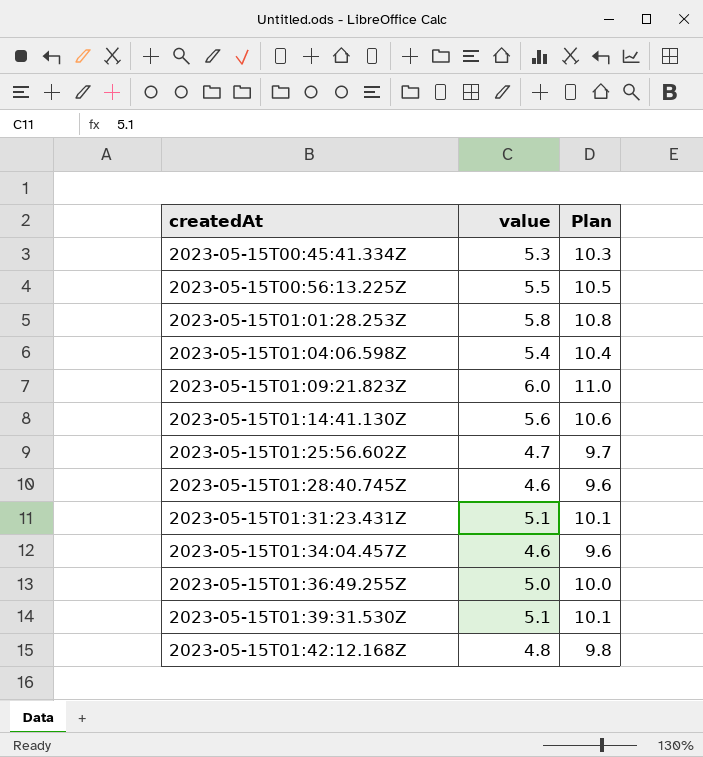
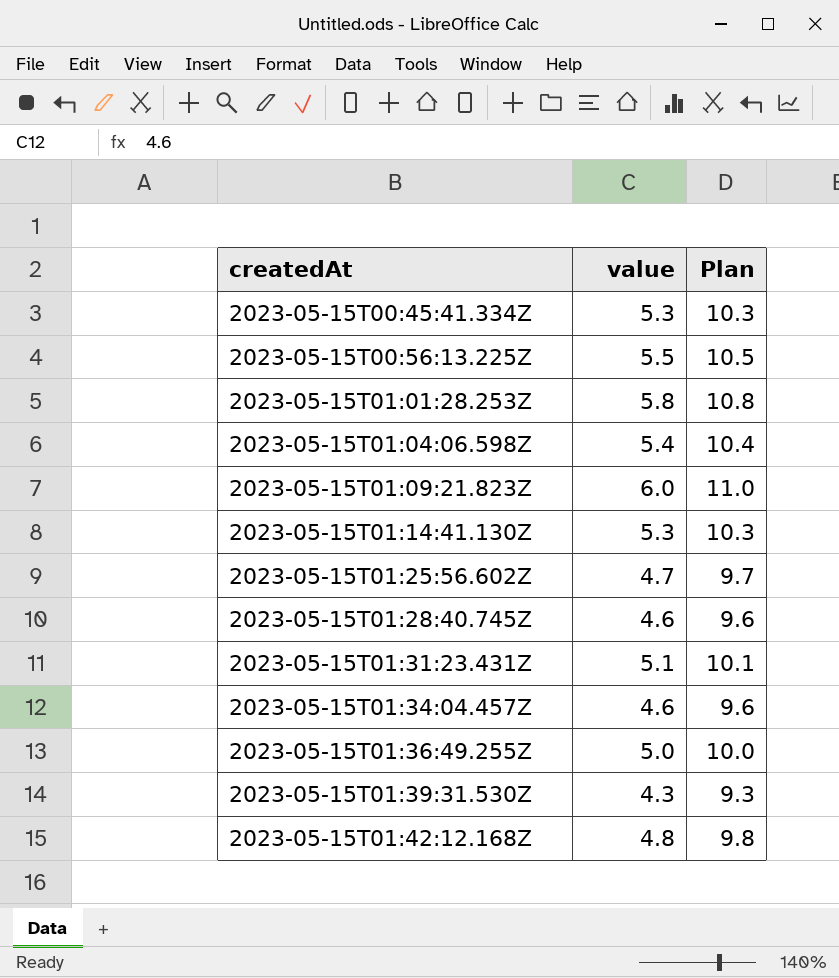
2023-05-15T01:14:41.130Z | value: 5.6 -> 5.3
2023-05-15T01:14:41.130Z | Plan: 10.6 -> 10.3
2023-05-15T01:39:31.530Z | value: 5.1 -> 4.3
2023-05-15T01:39:31.530Z | Plan: 10.1 -> 9.3

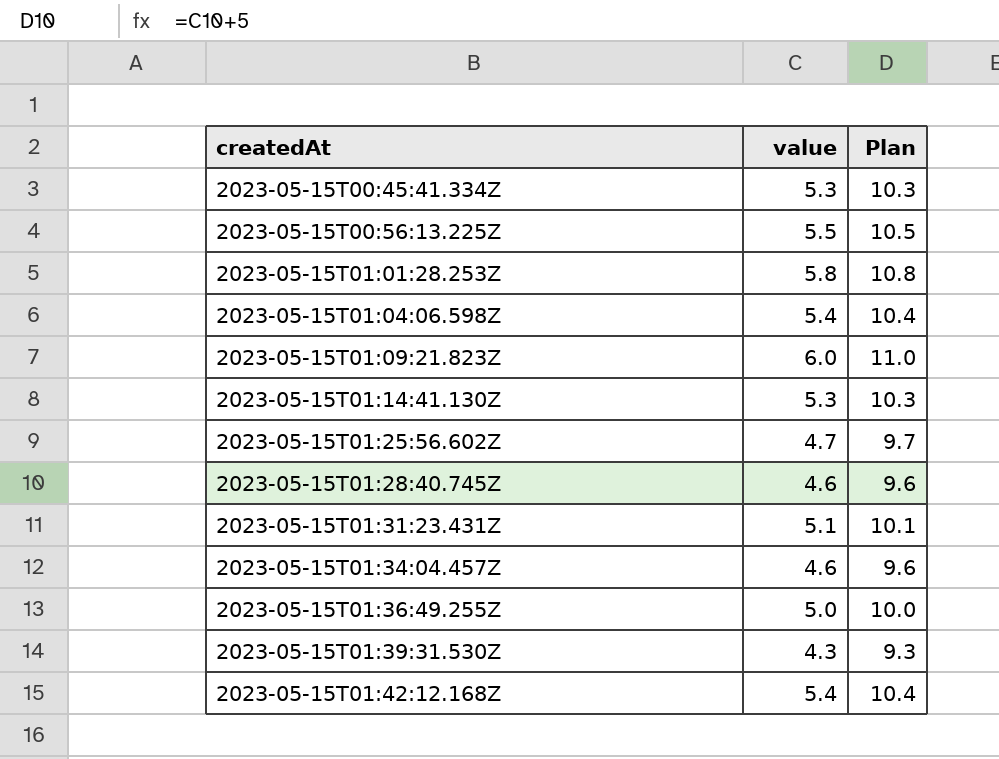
2023-05-15T01:42:12.168Z | value: 4.8 -> 5.4
2023-05-15T01:42:12.168Z | Plan: 9.8 -> 10.4

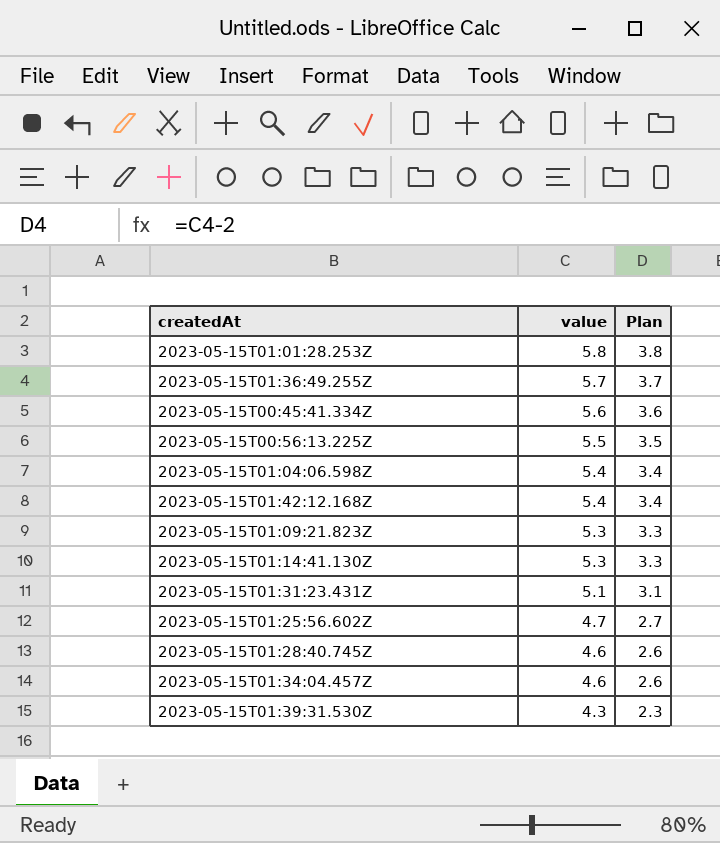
row order: createdAt ascending -> value descending
column Plan | formula: [value] + 5 -> [value] - 2
2023-05-15T01:36:49.255Z | value: 5.0 -> 5.7
2023-05-15T00:45:41.334Z | value: 5.3 -> 5.6
2023-05-15T01:09:21.823Z | value: 6.0 -> 5.3

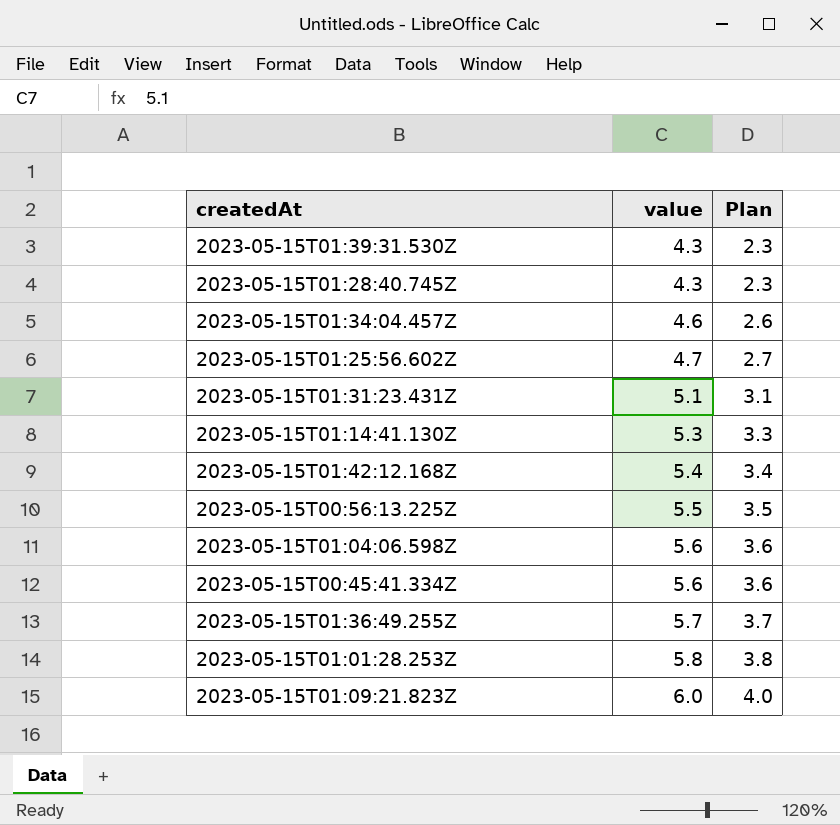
row order: value descending -> value ascending
2023-05-15T01:28:40.745Z | value: 4.6 -> 4.3
2023-05-15T01:28:40.745Z | Plan: 2.6 -> 2.3
2023-05-15T01:04:06.598Z | value: 5.4 -> 5.6
2023-05-15T01:04:06.598Z | Plan: 3.4 -> 3.6
2023-05-15T01:09:21.823Z | value: 5.3 -> 6.0
2023-05-15T01:09:21.823Z | Plan: 3.3 -> 4.0

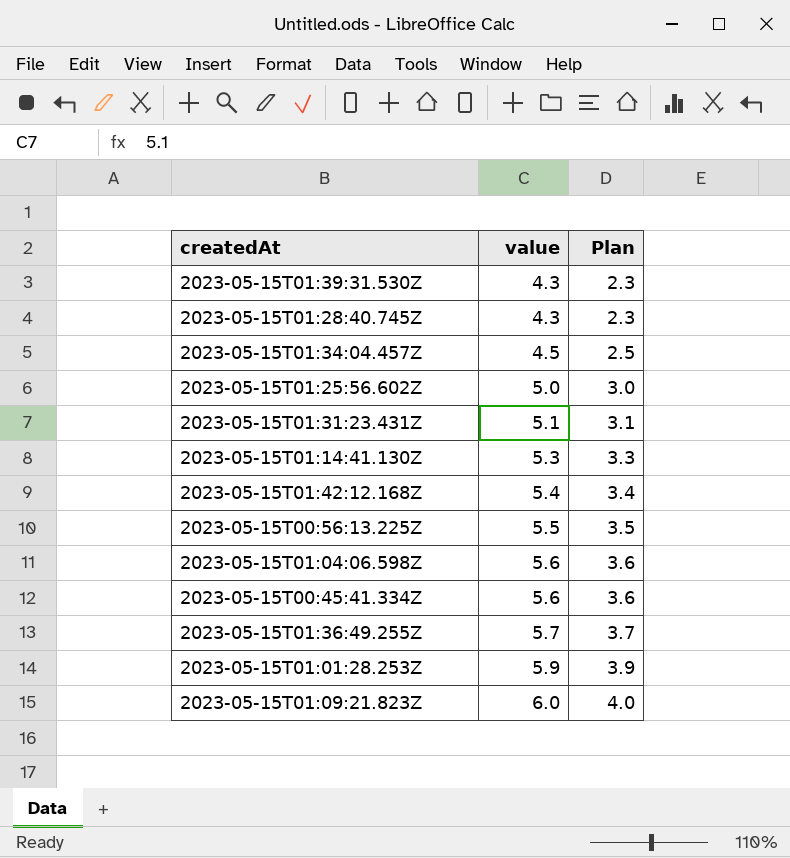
2023-05-15T01:34:04.457Z | value: 4.6 -> 4.5
2023-05-15T01:34:04.457Z | Plan: 2.6 -> 2.5
2023-05-15T01:25:56.602Z | value: 4.7 -> 5.0
2023-05-15T01:25:56.602Z | Plan: 2.7 -> 3.0
2023-05-15T01:01:28.253Z | value: 5.8 -> 5.9
2023-05-15T01:01:28.253Z | Plan: 3.8 -> 3.9

